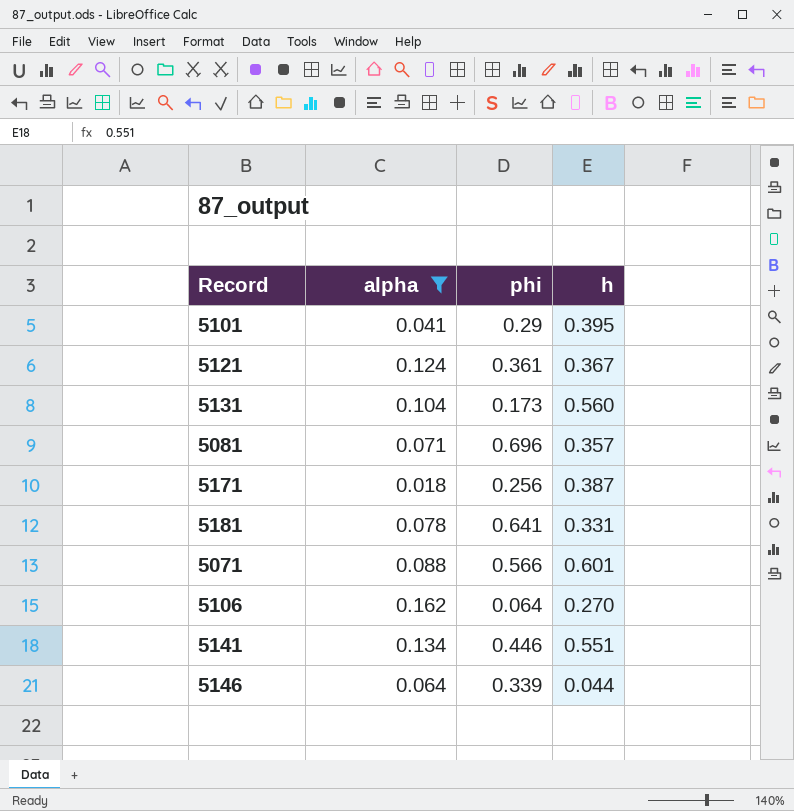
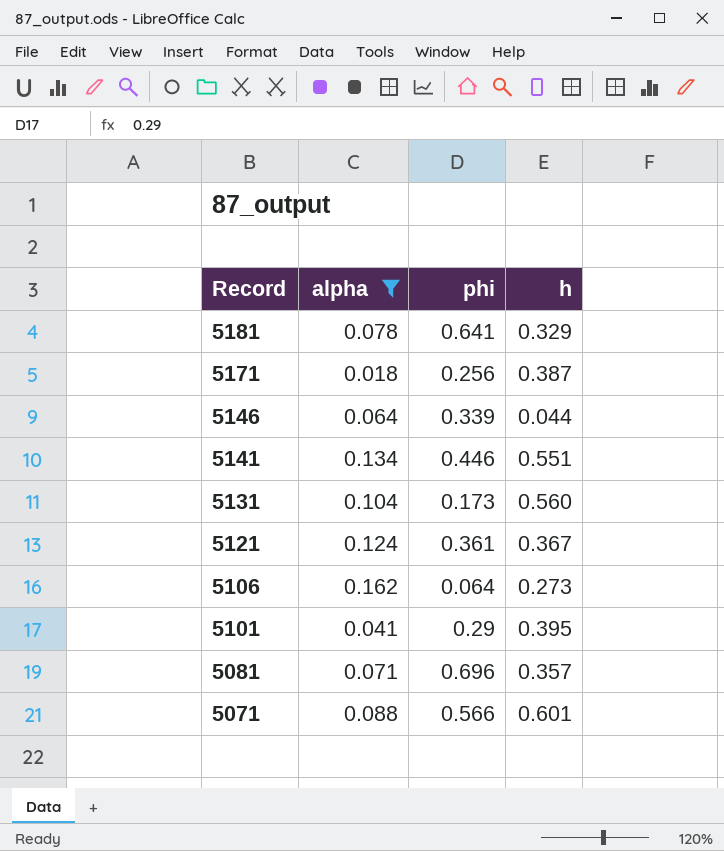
row order: none -> Record descending
5181 | h: 0.331 -> 0.329
5106 | h: 0.270 -> 0.273

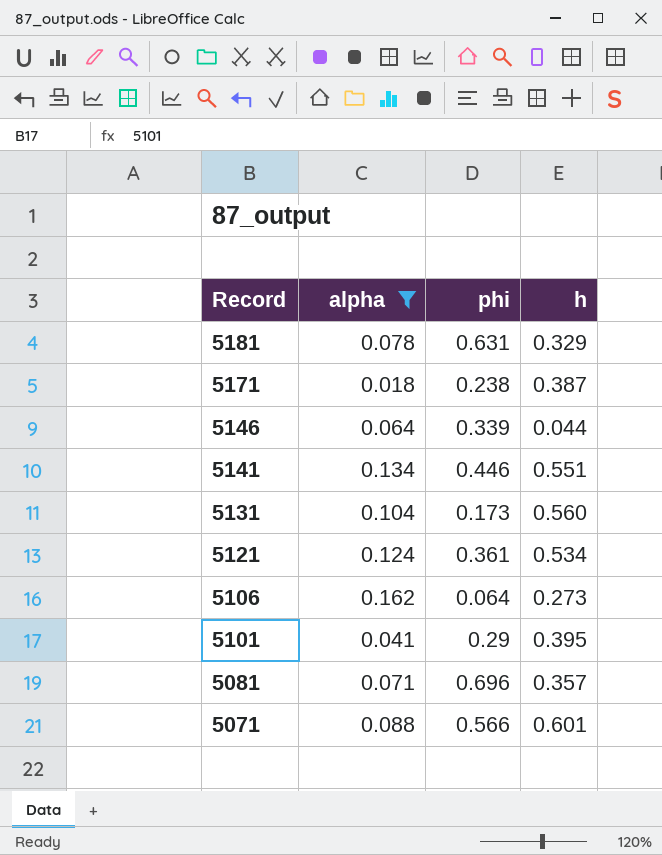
5181 | phi: 0.641 -> 0.631
5171 | phi: 0.256 -> 0.238
5121 | h: 0.367 -> 0.534

